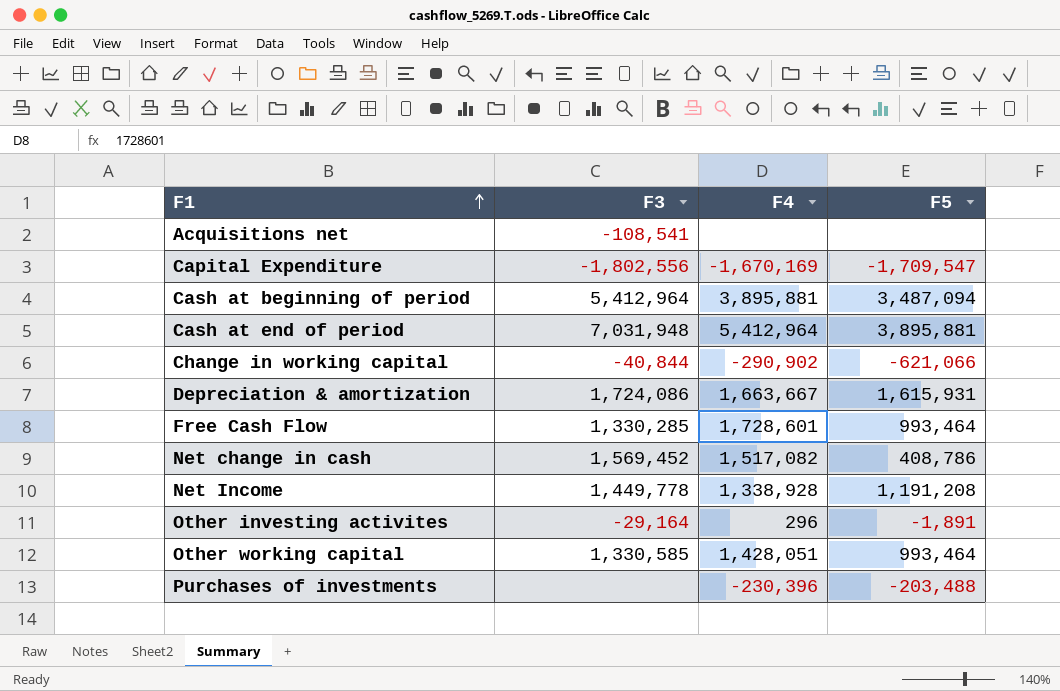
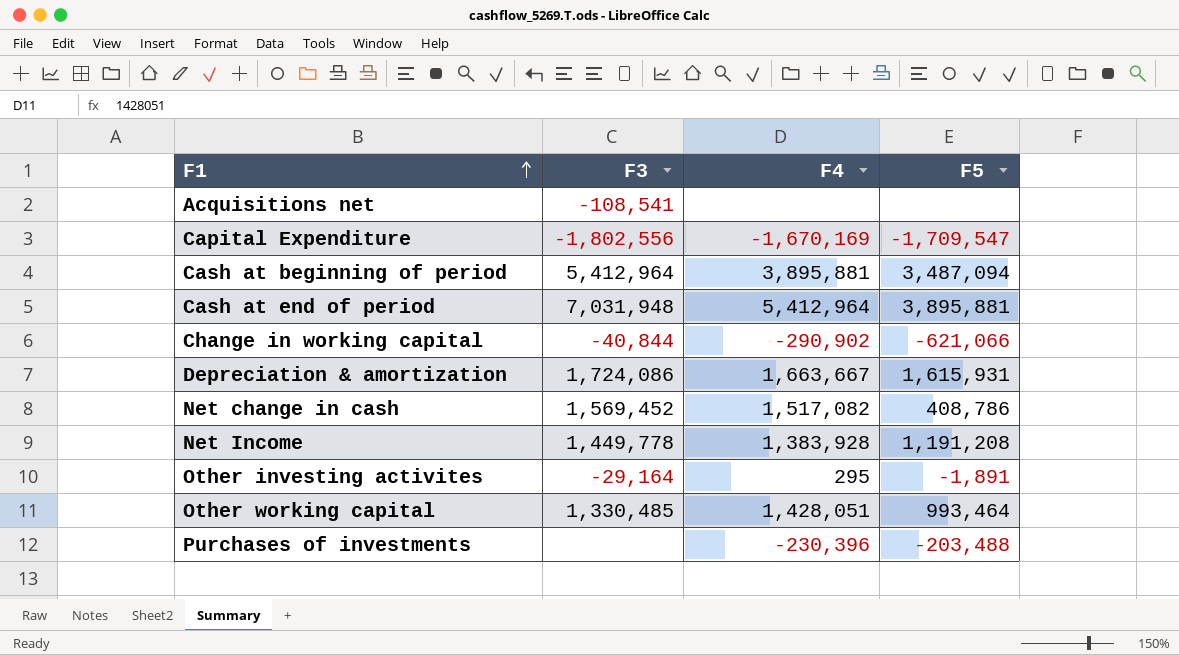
row Free Cash Flow: 1,330,285 | 1,728,601 | 993,464 -> none
Net Income | F4: 1,338,928 -> 1,383,928
Other investing activites | F4: 296 -> 295
Other working capital | F3: 1,330,585 -> 1,330,485

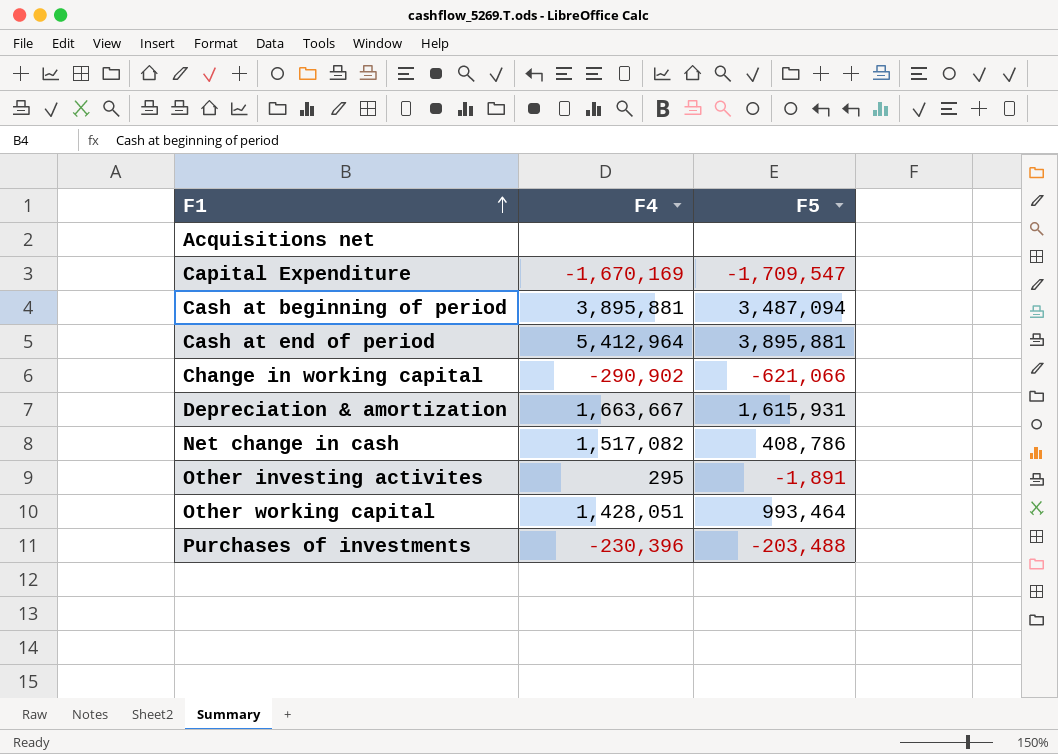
column F3 | position: 2 -> none
row Net Income: 1,449,778 | 1,383,928 | 1,191,208 -> none

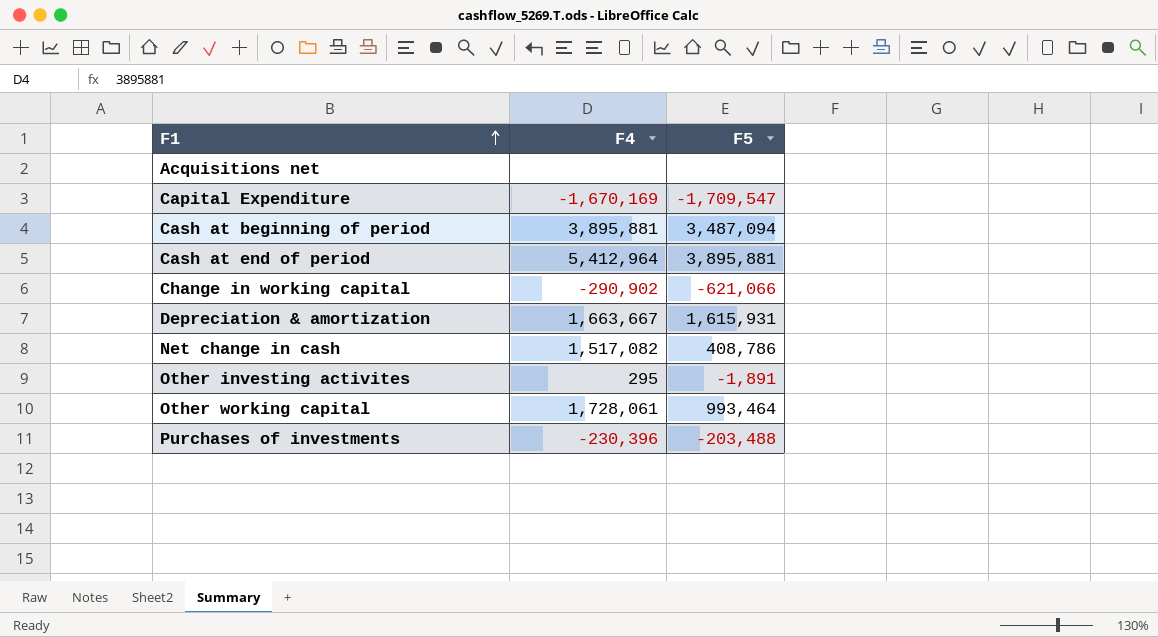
Other working capital | F4: 1,428,051 -> 1,728,061

